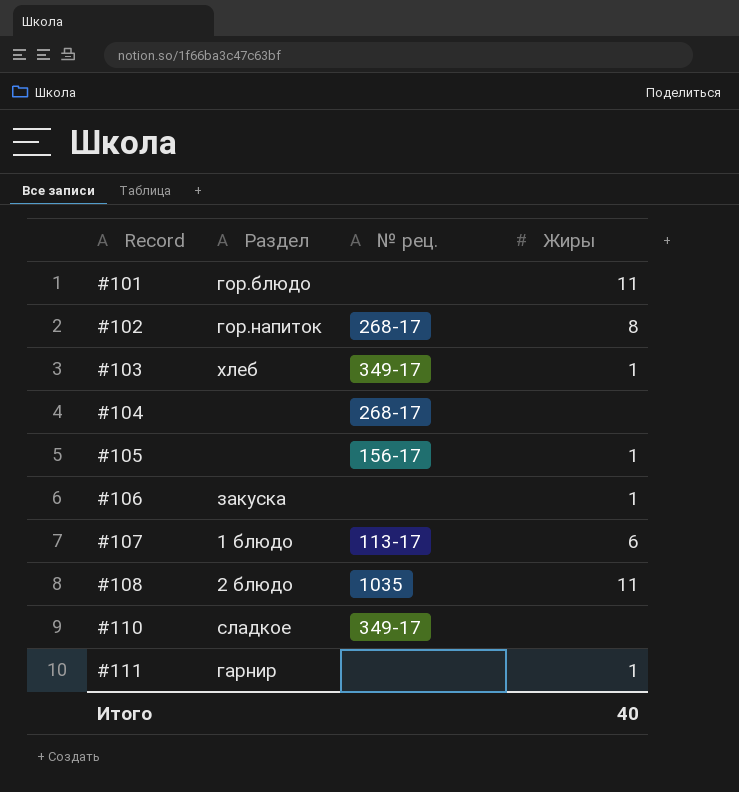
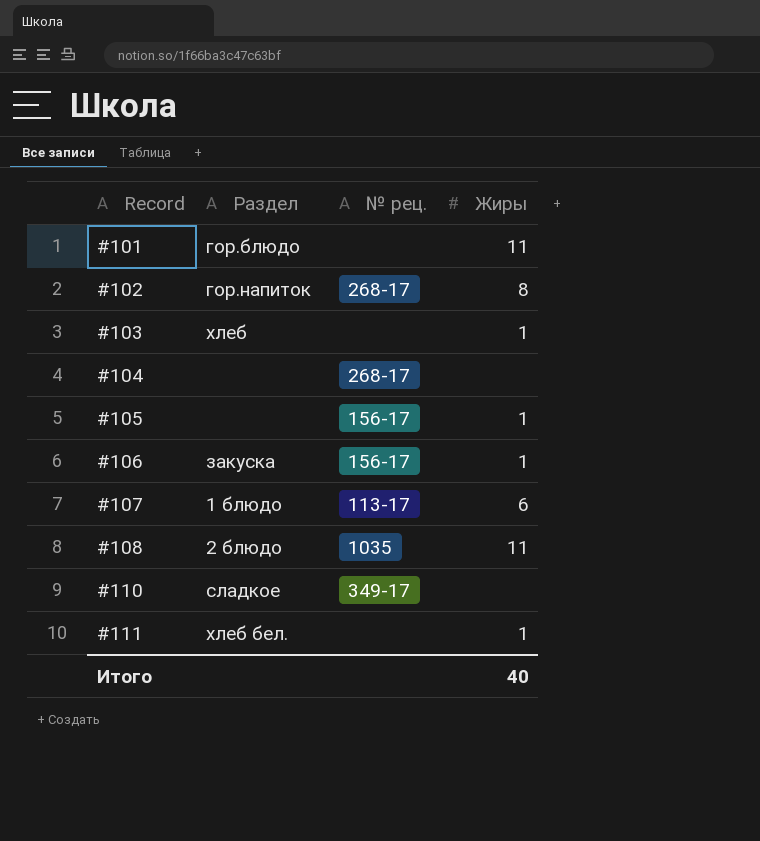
#103 | № рец.: 349-17 -> none
#106 | № рец.: none -> 156-17
#111 | Раздел: гарнир -> хлеб бел.

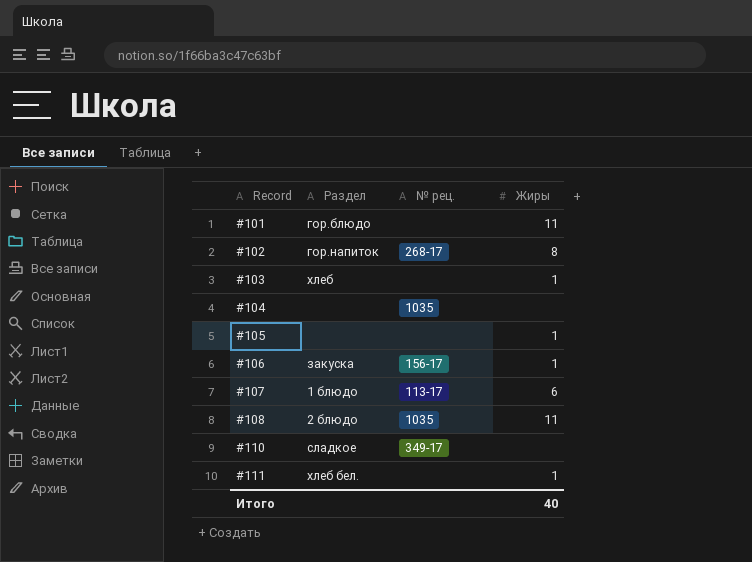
#104 | № рец.: 268-17 -> 1035
#105 | № рец.: 156-17 -> none

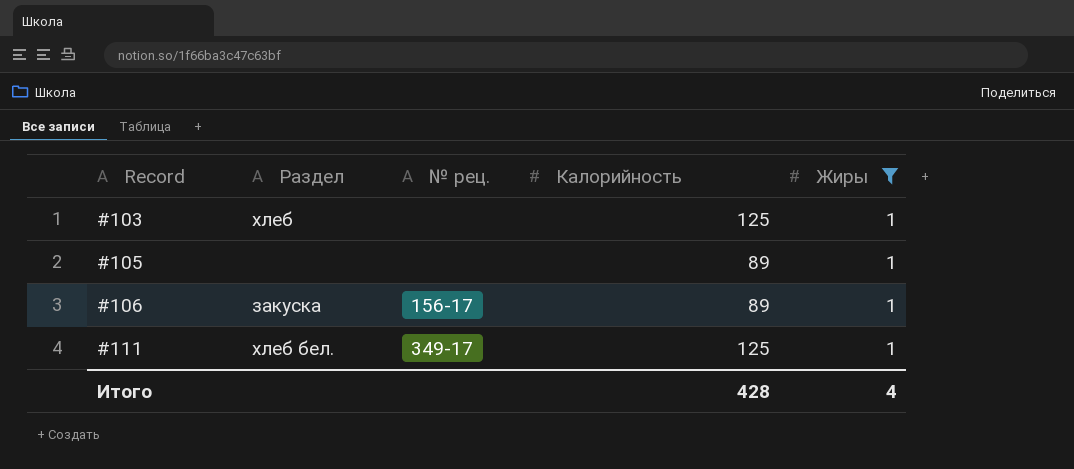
filter: none -> Жиры = 1
column Калорийность | position: none -> 4
#111 | № рец.: none -> 349-17
Итого | Жиры: 40 -> 4

